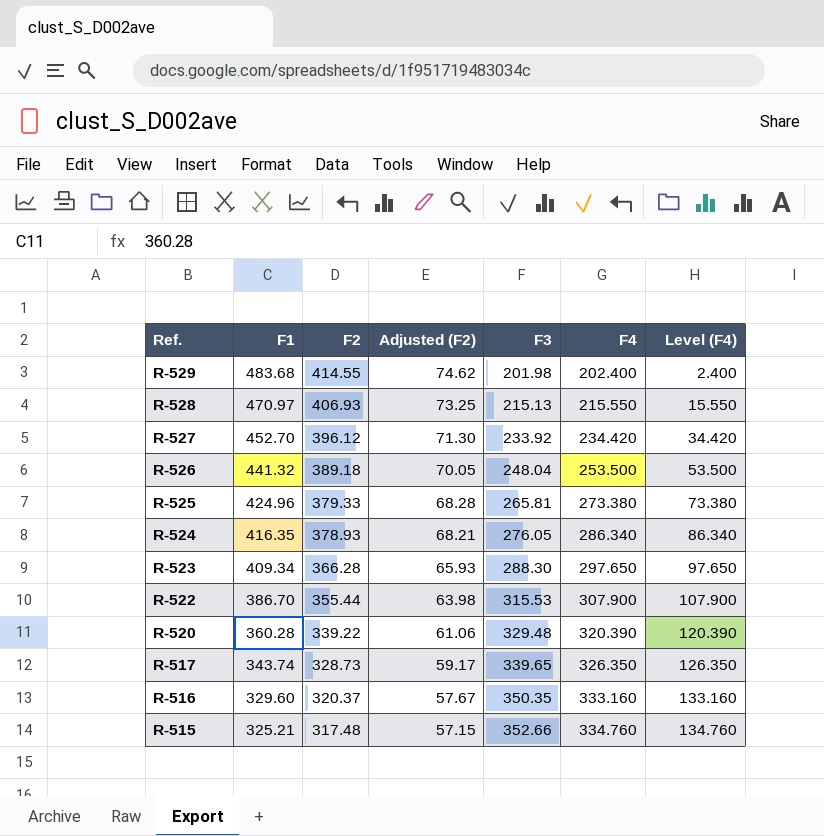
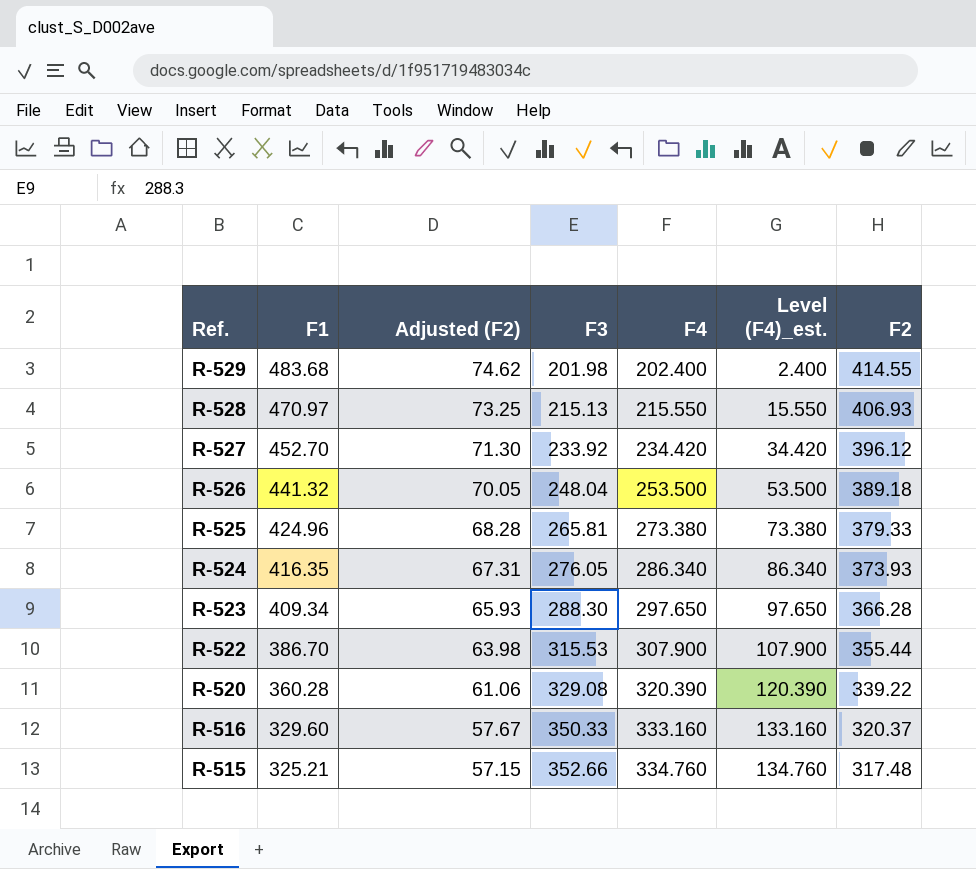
column name: Level (F4) -> Level (F4)_est.
column F2 | position: 3 -> 7
row R-517: 343.74 | 328.73 | 59.17 | 339.65 | 326.350 | 126.350 -> none
R-524 | Adjusted (F2): 68.21 -> 67.31
R-524 | F2: 378.93 -> 373.93
R-520 | F3: 329.48 -> 329.08
R-516 | F3: 350.35 -> 350.33

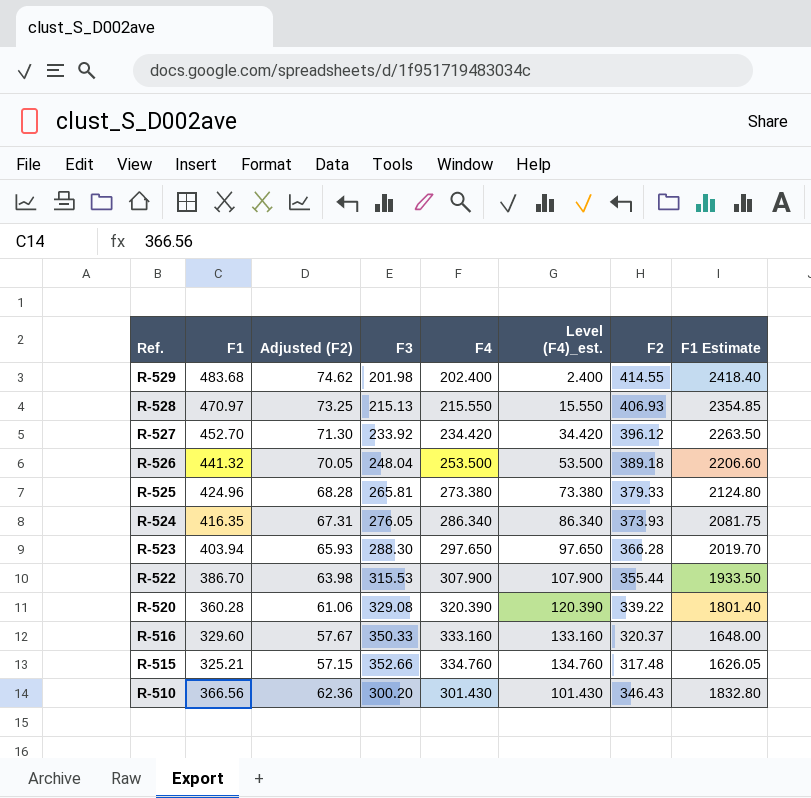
column F1 Estimate | formula: none -> [F1] * 5
R-523 | F1: 409.34 -> 403.94
row R-510: none -> 366.56 | 62.36 | 300.20 | 301.430 | 101.430 | 346.43 | 1832.80

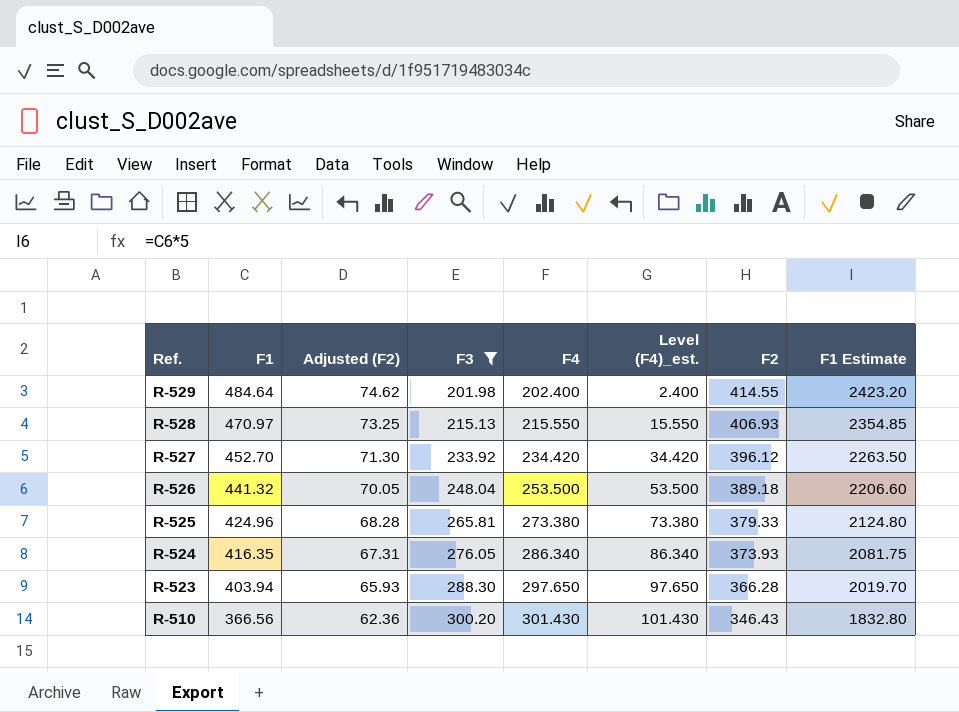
filter: none -> F3 <= 300.20
R-529 | F1: 483.68 -> 484.64
R-529 | F1 Estimate: 2418.40 -> 2423.20

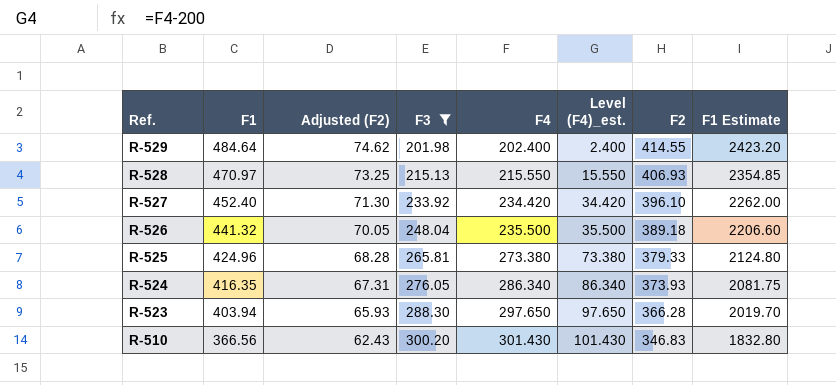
R-527 | F1: 452.70 -> 452.40
R-527 | F2: 396.12 -> 396.10
R-527 | F1 Estimate: 2263.50 -> 2262.00
R-526 | F4: 253.500 -> 235.500
R-526 | Level (F4)_est.: 53.500 -> 35.500
R-510 | Adjusted (F2): 62.36 -> 62.43
R-510 | F2: 346.43 -> 346.83

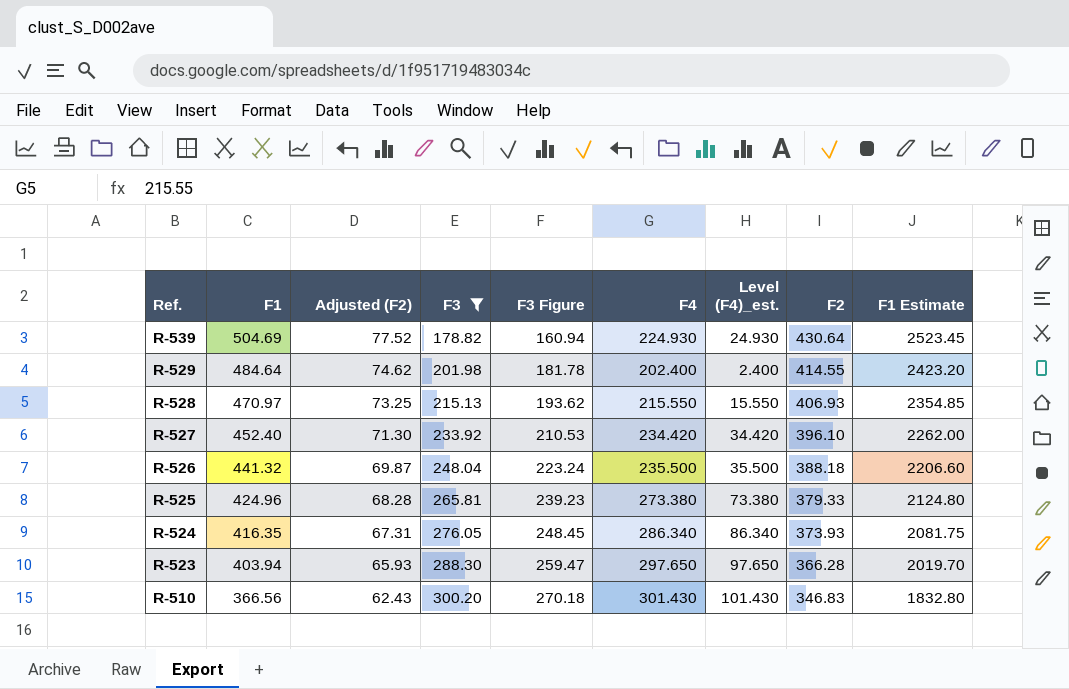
column F3 Figure | formula: none -> [F3] * 0.9
row R-539: none -> 504.69 | 77.52 | 178.82 | 160.94 | 224.930 | 24.930 | 430.64 | 2523.45
R-526 | Adjusted (F2): 70.05 -> 69.87
R-526 | F2: 389.18 -> 388.18

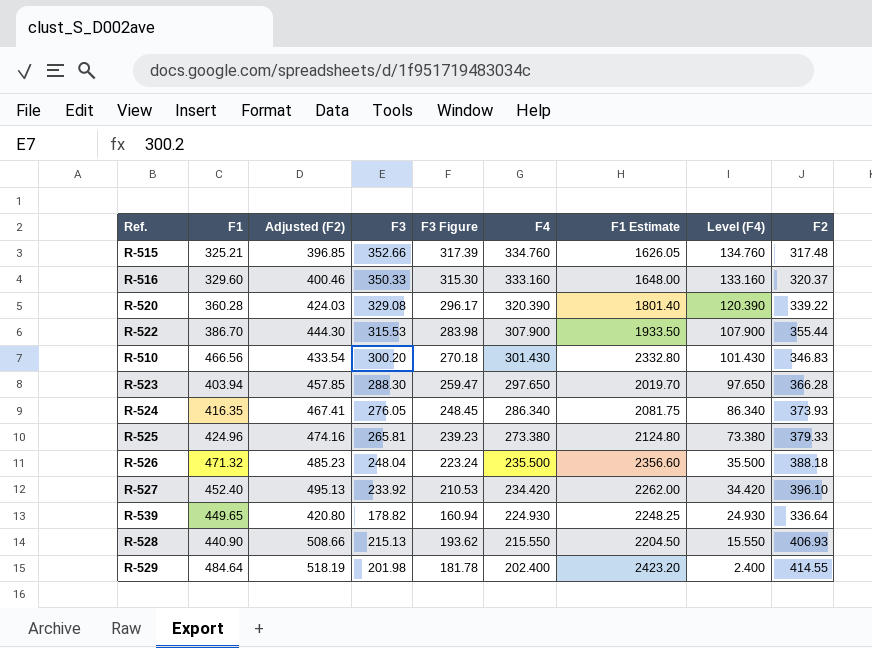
filter: F3 <= 300.20 -> none
row order: Ref. descending -> F4 descending
column Adjusted (F2) | formula: [F2] * 0.18 -> [F2] * 1.25
column F1 Estimate | position: 9 -> 7
column name: Level (F4)_est. -> Level (F4)
R-510 | F1: 366.56 -> 466.56
R-510 | F1 Estimate: 1832.80 -> 2332.80
R-526 | F1: 441.32 -> 471.32
R-526 | F1 Estimate: 2206.60 -> 2356.60
R-539 | F1: 504.69 -> 449.65
R-539 | F1 Estimate: 2523.45 -> 2248.25
R-539 | F2: 430.64 -> 336.64
R-528 | F1: 470.97 -> 440.90
R-528 | F1 Estimate: 2354.85 -> 2204.50

